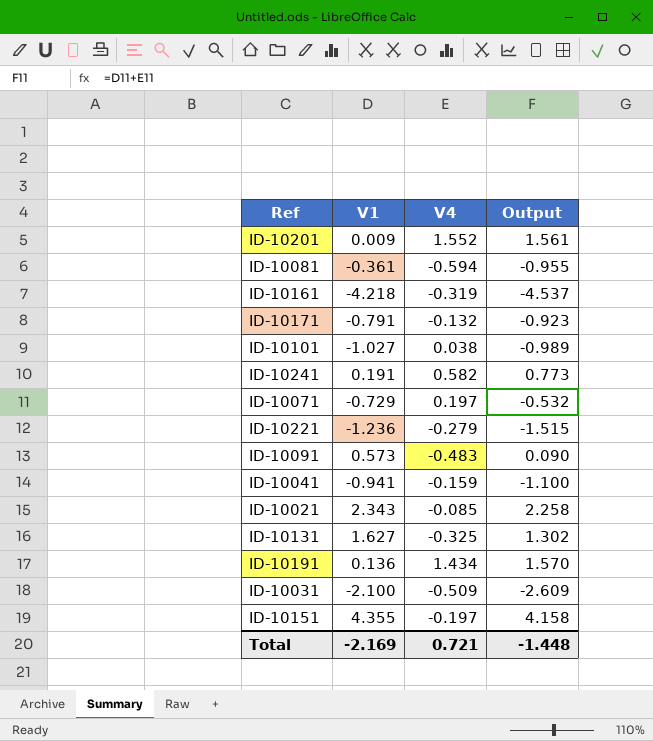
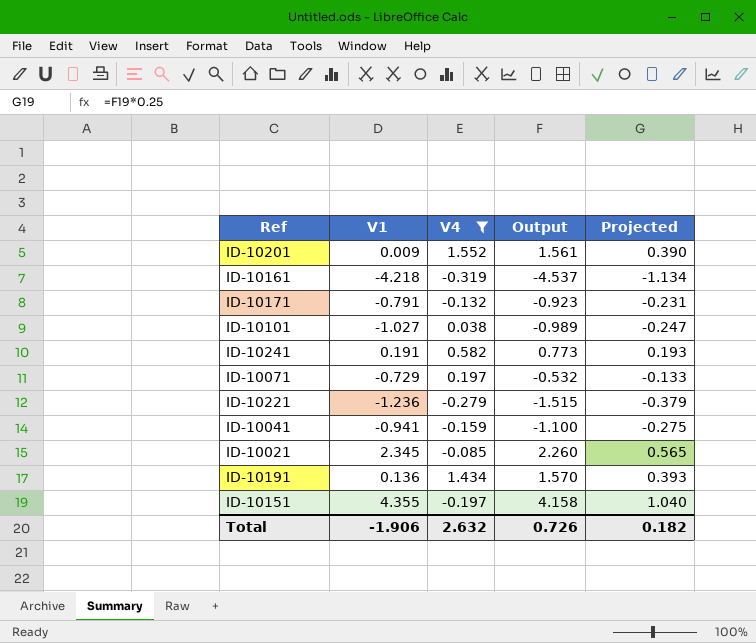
filter: none -> V4 >= -0.319
column Projected | formula: none -> [Output] * 0.25
ID-10021 | V1: 2.343 -> 2.345
ID-10021 | Output: 2.258 -> 2.260
Total | V1: -2.169 -> -1.906
Total | V4: 0.721 -> 2.632
Total | Output: -1.448 -> 0.726

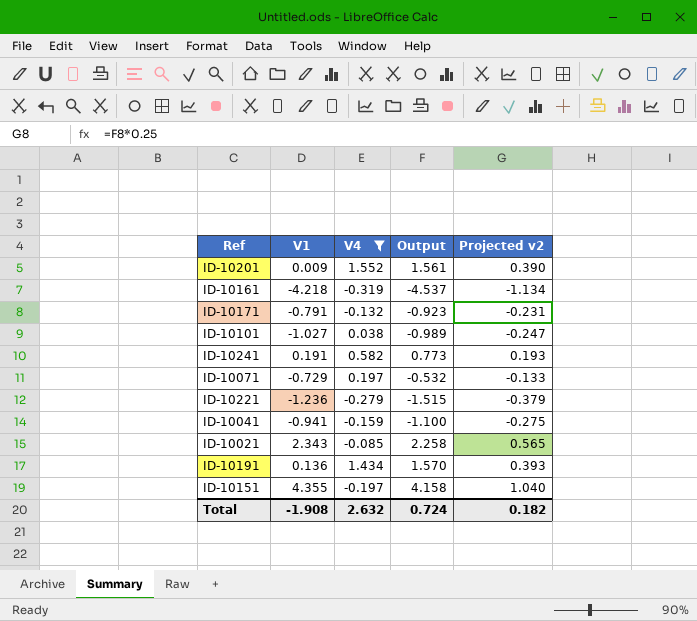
column name: Projected -> Projected v2
ID-10021 | V1: 2.345 -> 2.343
ID-10021 | Output: 2.260 -> 2.258
Total | V1: -1.906 -> -1.908
Total | Output: 0.726 -> 0.724

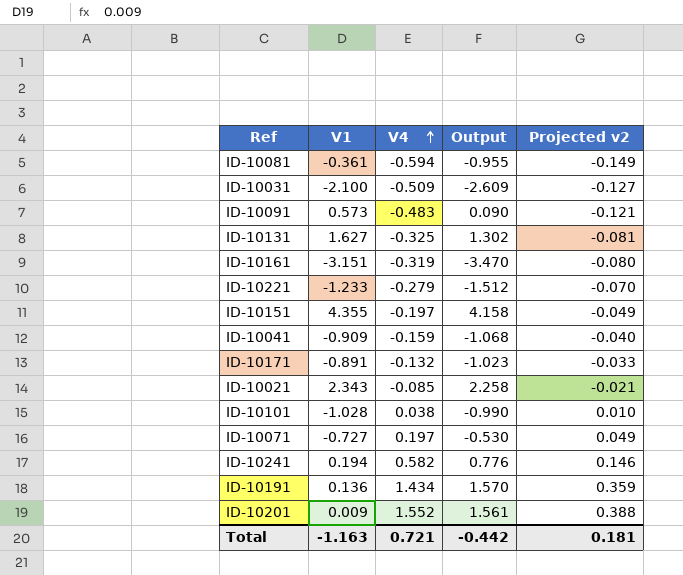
filter: V4 >= -0.319 -> none
row order: none -> V4 ascending
column Projected v2 | formula: [Output] * 0.25 -> [V4] * 0.25
ID-10161 | V1: -4.218 -> -3.151
ID-10161 | Output: -4.537 -> -3.470
ID-10221 | V1: -1.236 -> -1.233
ID-10221 | Output: -1.515 -> -1.512
ID-10041 | V1: -0.941 -> -0.909
ID-10041 | Output: -1.100 -> -1.068
ID-10171 | V1: -0.791 -> -0.891
ID-10171 | Output: -0.923 -> -1.023
ID-10101 | V1: -1.027 -> -1.028
ID-10101 | Output: -0.989 -> -0.990
ID-10071 | V1: -0.729 -> -0.727
ID-10071 | Output: -0.532 -> -0.530
ID-10241 | V1: 0.191 -> 0.194
ID-10241 | Output: 0.773 -> 0.776
Total | V1: -1.908 -> -1.163
Total | V4: 2.632 -> 0.721
Total | Output: 0.724 -> -0.442
Total | Projected v2: 0.182 -> 0.181

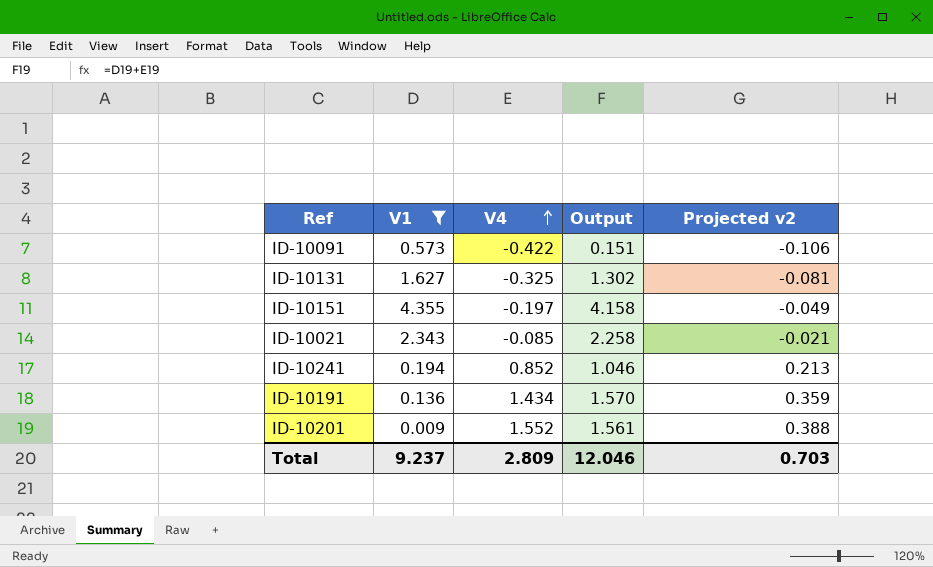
filter: none -> V1 >= 0.009
ID-10091 | V4: -0.483 -> -0.422
ID-10091 | Output: 0.090 -> 0.151
ID-10091 | Projected v2: -0.121 -> -0.106
ID-10241 | V4: 0.582 -> 0.852
ID-10241 | Output: 0.776 -> 1.046
ID-10241 | Projected v2: 0.146 -> 0.213
Total | V1: -1.163 -> 9.237
Total | V4: 0.721 -> 2.809
Total | Output: -0.442 -> 12.046
Total | Projected v2: 0.181 -> 0.703

